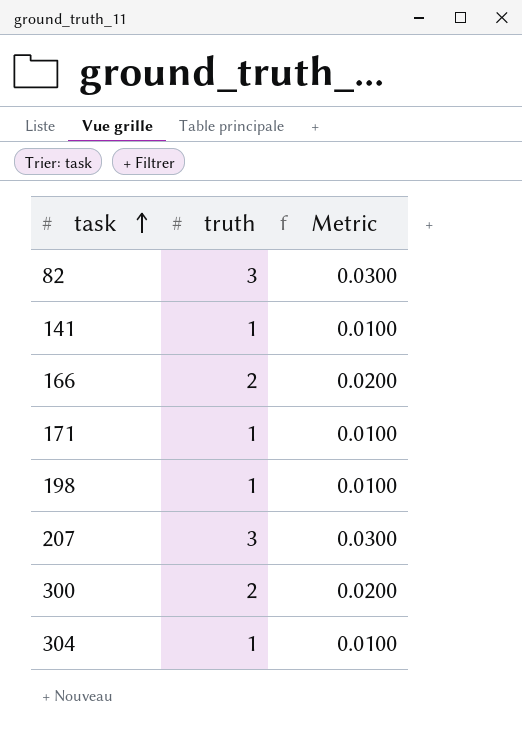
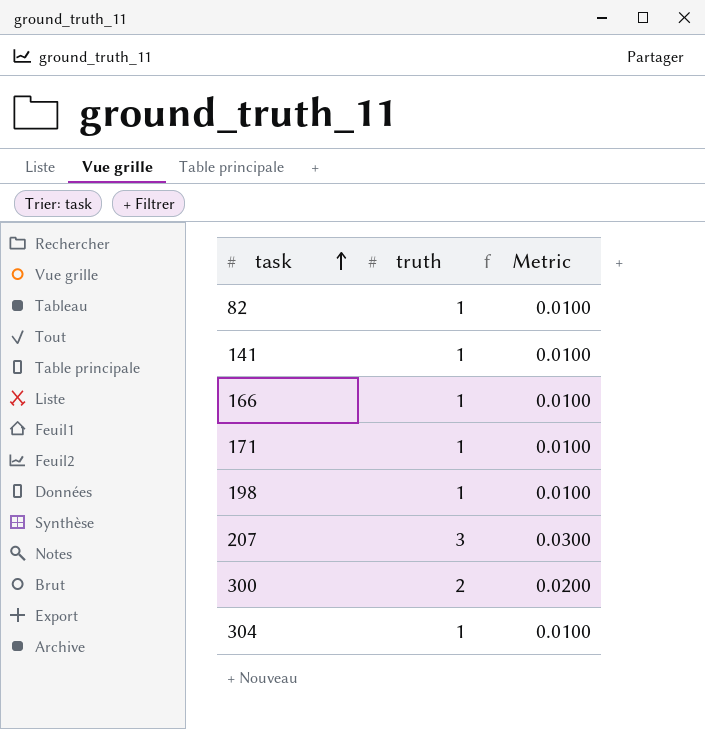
82 | truth: 3 -> 1
82 | Metric: 0.0300 -> 0.0100
166 | truth: 2 -> 1
166 | Metric: 0.0200 -> 0.0100

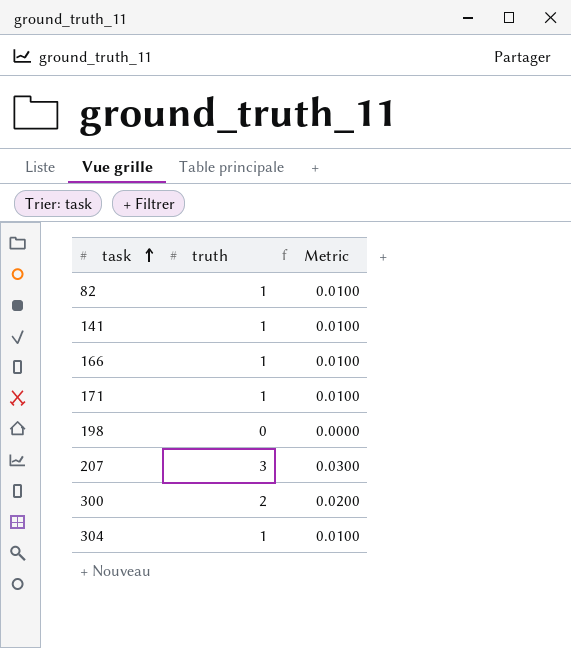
198 | truth: 1 -> 0
198 | Metric: 0.0100 -> 0.0000

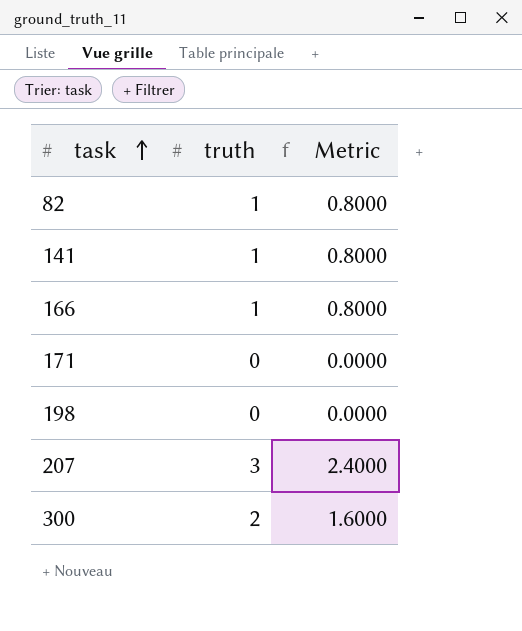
column Metric | formula: [truth] * 0.01 -> [truth] * 0.8
row 304: 1 | 0.0100 -> none
171 | truth: 1 -> 0

